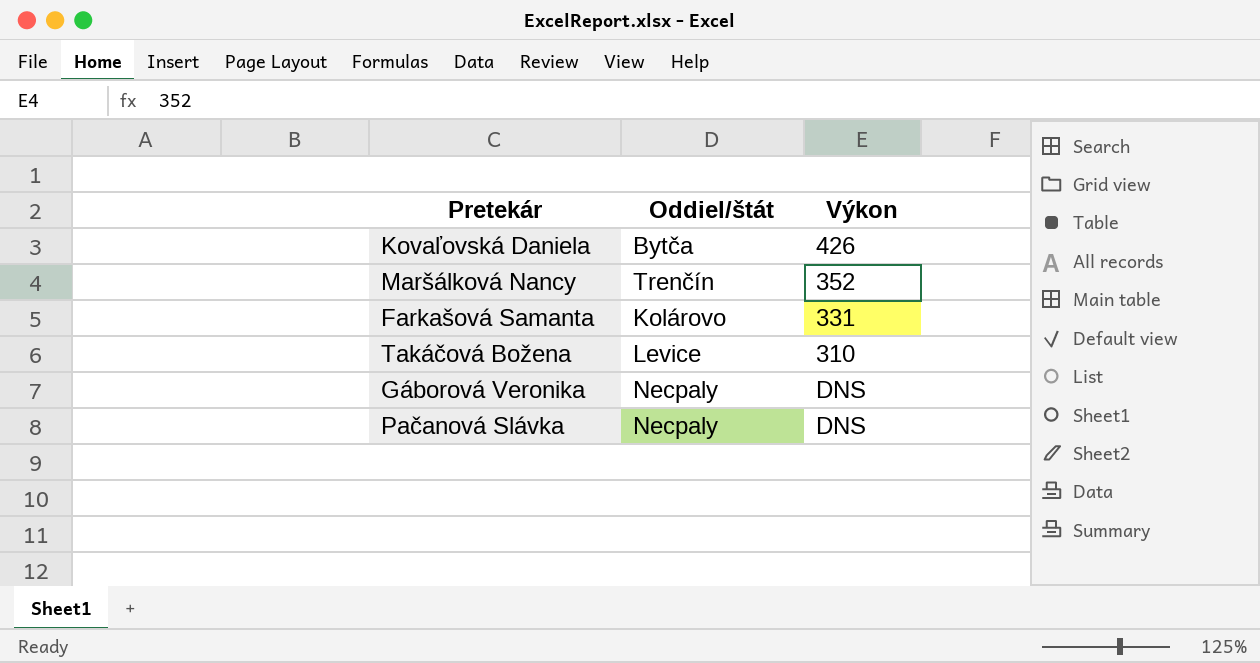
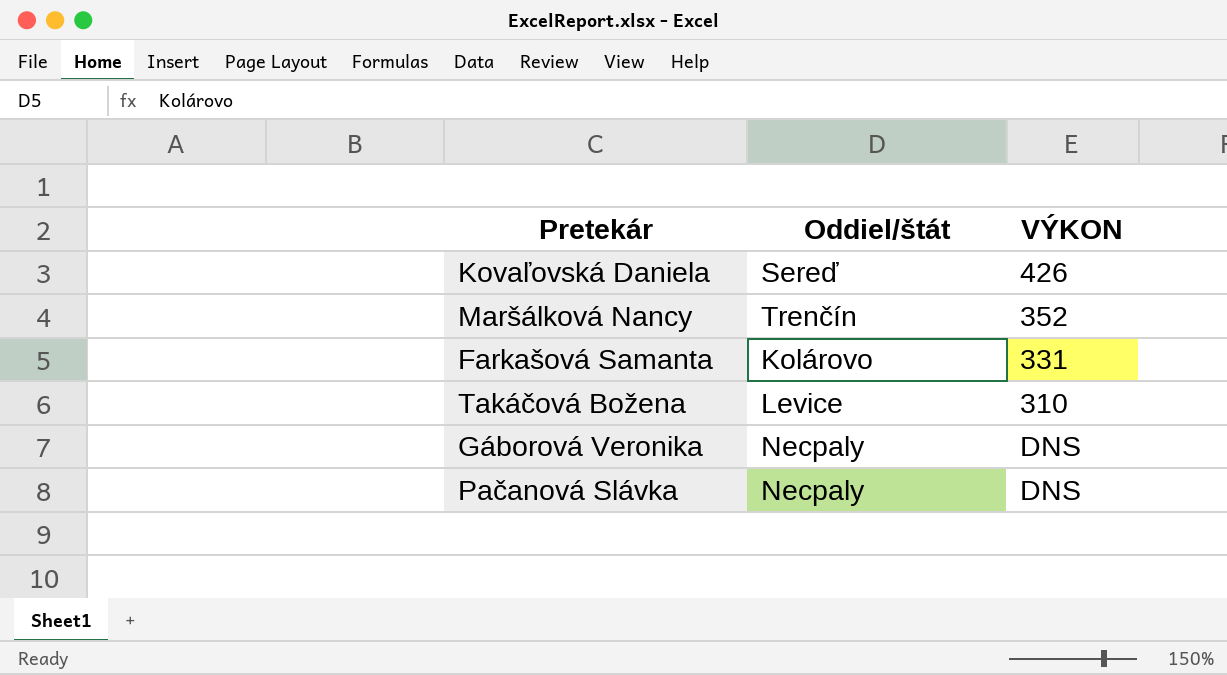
column name: Výkon -> VÝKON
Kovaľovská Daniela | Oddiel/štát: Bytča -> Sereď

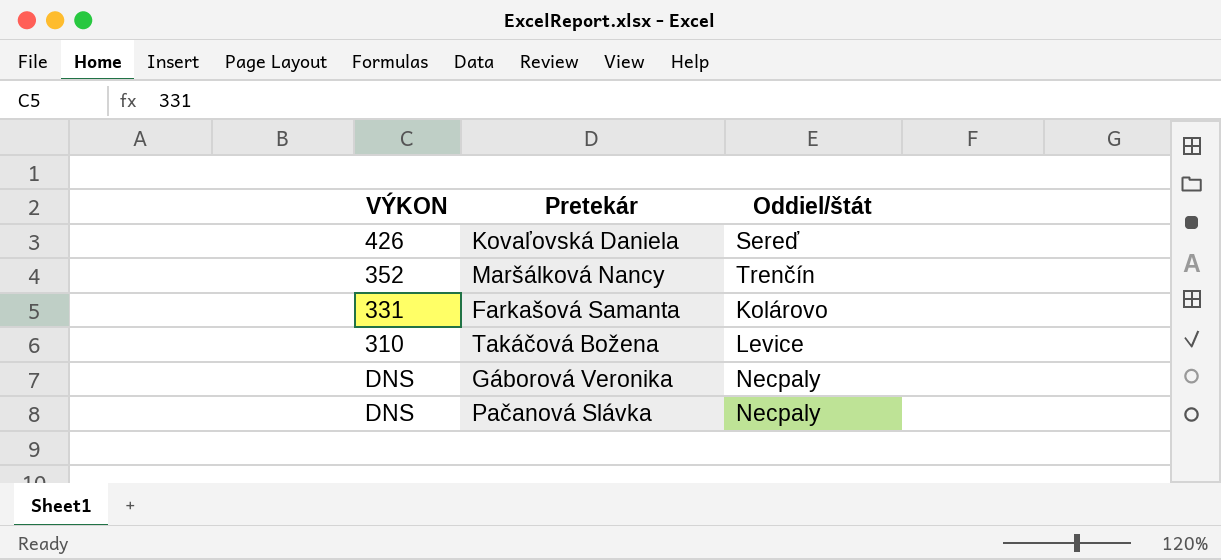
column VÝKON | position: 3 -> 1

